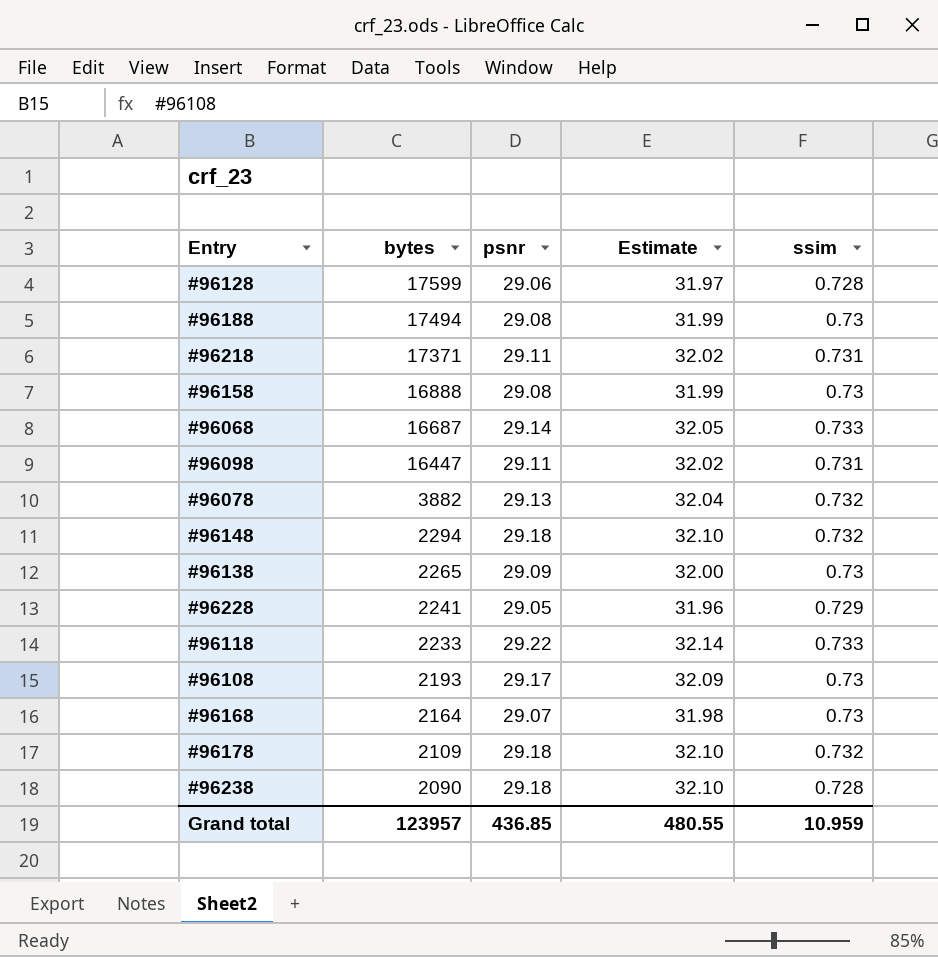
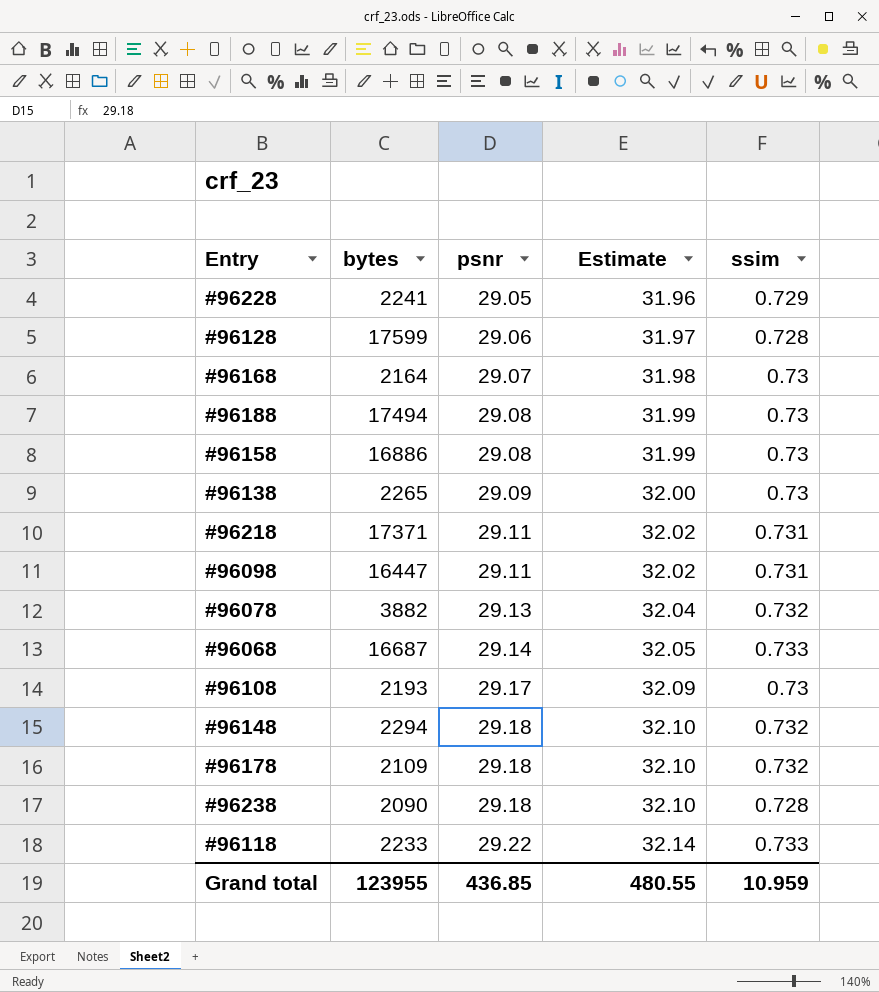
row order: bytes descending -> psnr ascending
#96158 | bytes: 16888 -> 16886
Grand total | bytes: 123957 -> 123955

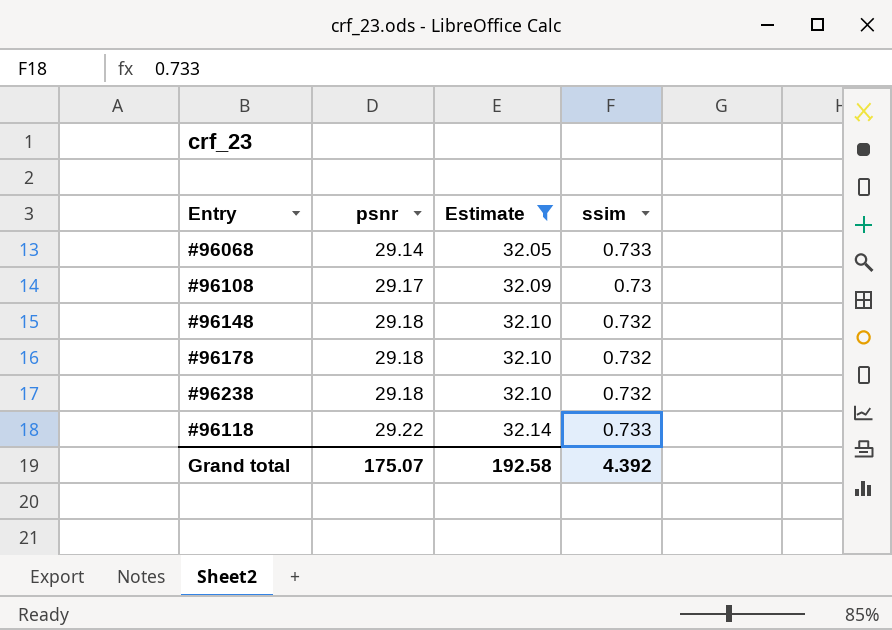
filter: none -> Estimate >= 32.05
column bytes | position: 2 -> none
#96238 | ssim: 0.728 -> 0.732
Grand total | psnr: 436.85 -> 175.07
Grand total | Estimate: 480.55 -> 192.58
Grand total | ssim: 10.959 -> 4.392

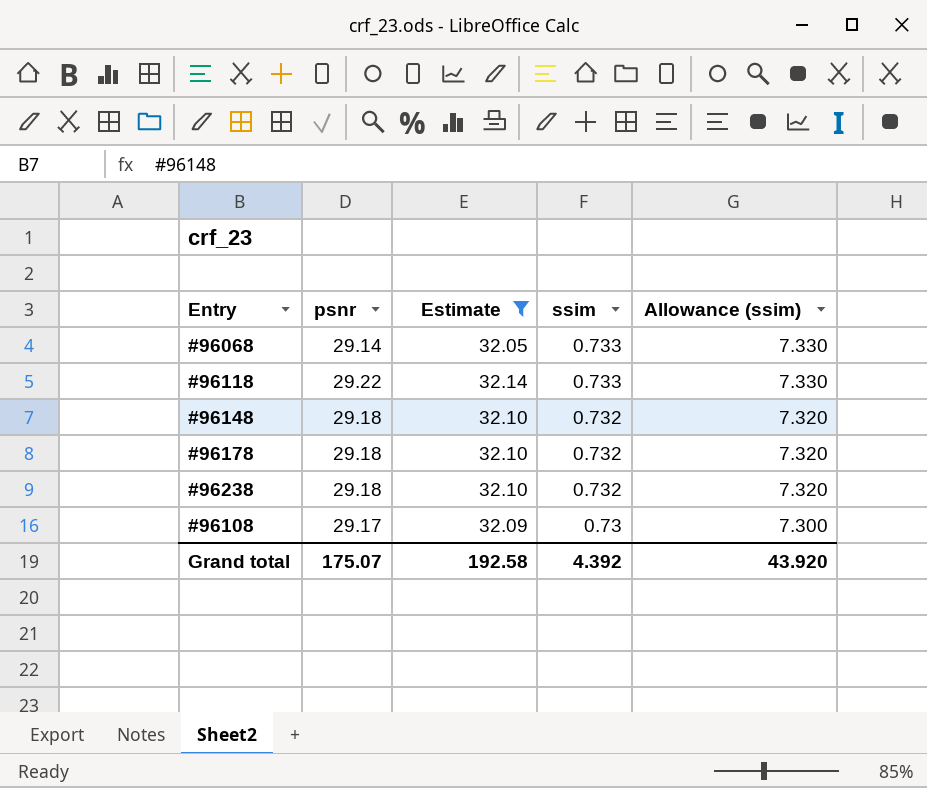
row order: psnr ascending -> ssim descending
column Allowance (ssim) | formula: none -> [ssim] * 10

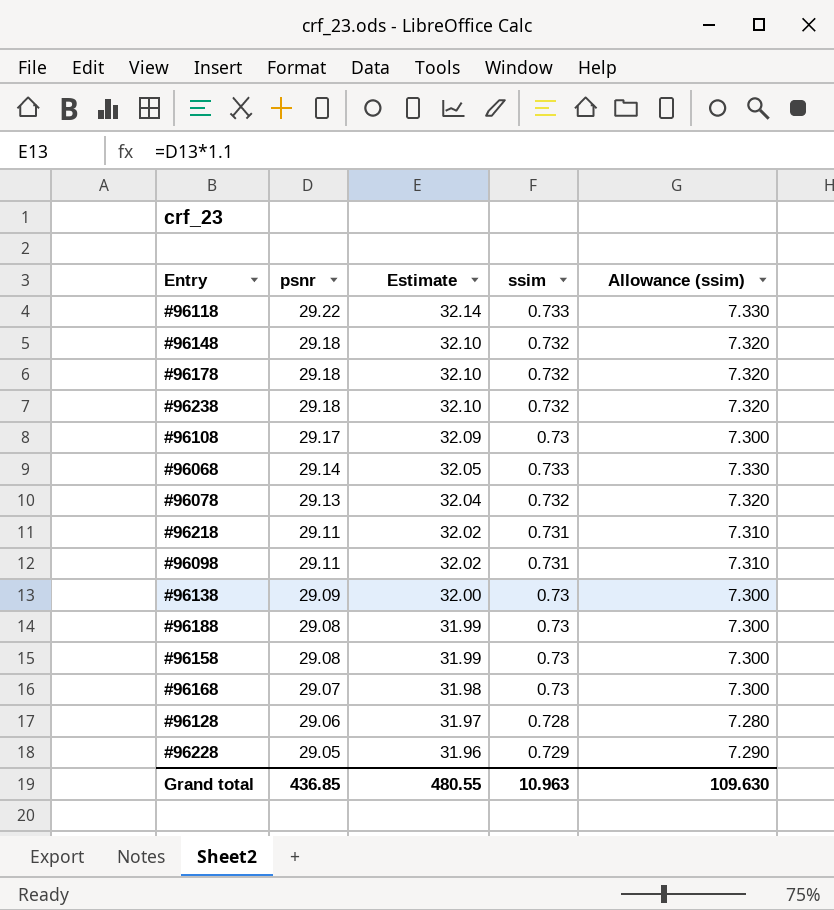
filter: Estimate >= 32.05 -> none
row order: ssim descending -> psnr descending
Grand total | psnr: 175.07 -> 436.85
Grand total | Estimate: 192.58 -> 480.55
Grand total | ssim: 4.392 -> 10.963
Grand total | Allowance (ssim): 43.920 -> 109.630

